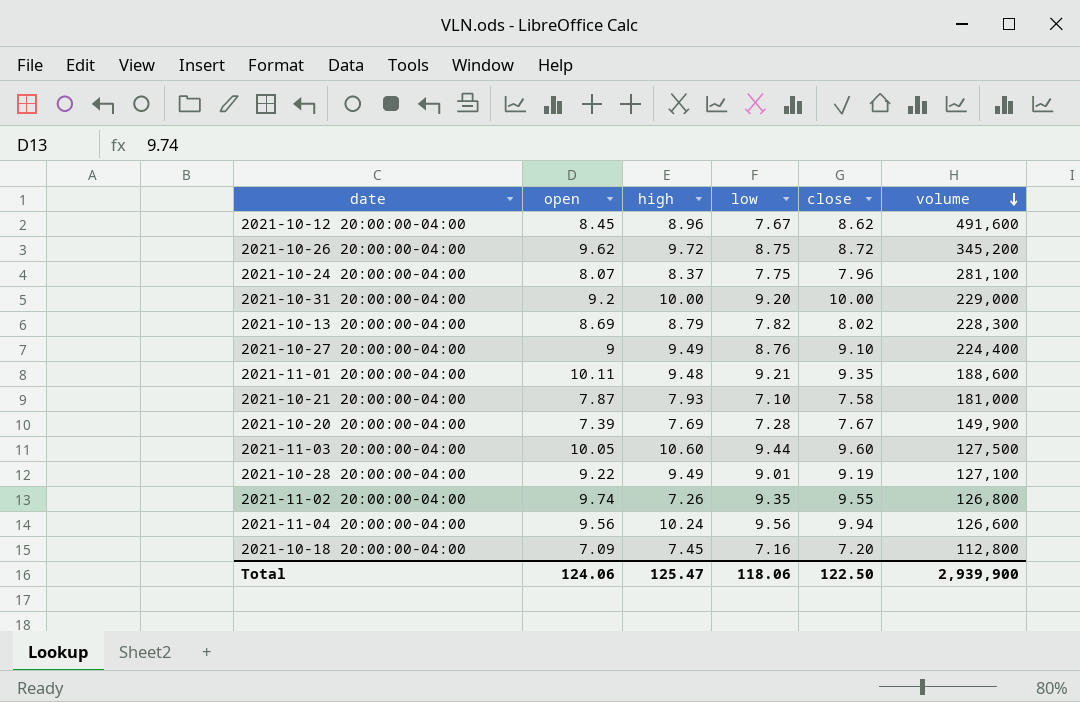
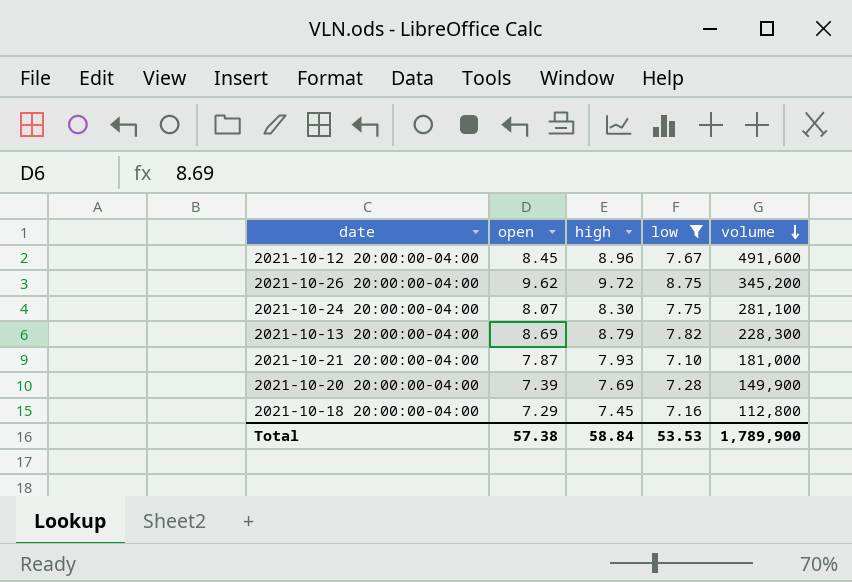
filter: none -> low <= 8.75
column close | position: 5 -> none
2021-10-24 20:00:00-04:00 | high: 8.37 -> 8.30
2021-10-18 20:00:00-04:00 | open: 7.09 -> 7.29
Total | open: 124.06 -> 57.38
Total | high: 125.47 -> 58.84
Total | low: 118.06 -> 53.53
Total | volume: 2,939,900 -> 1,789,900

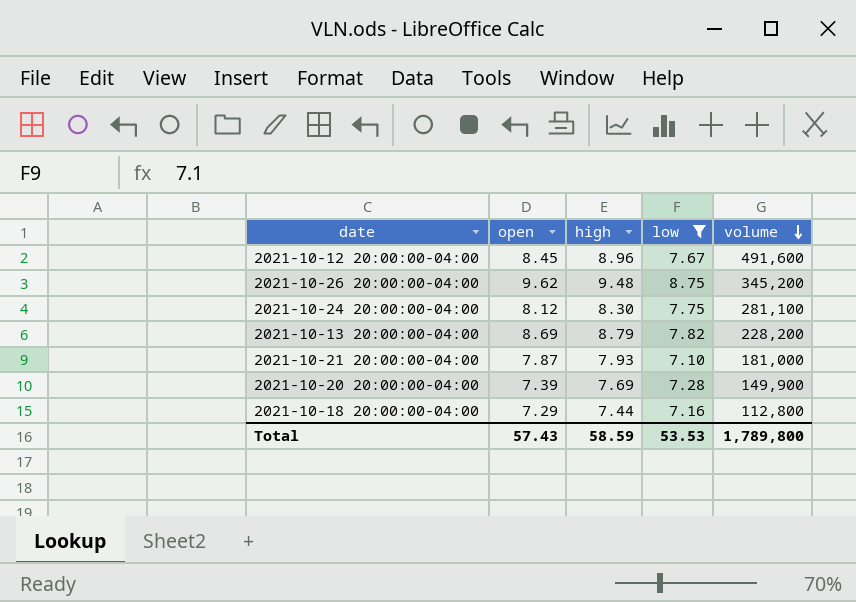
2021-10-26 20:00:00-04:00 | high: 9.72 -> 9.48
2021-10-24 20:00:00-04:00 | open: 8.07 -> 8.12
2021-10-13 20:00:00-04:00 | volume: 228,300 -> 228,200
2021-10-18 20:00:00-04:00 | high: 7.45 -> 7.44
Total | open: 57.38 -> 57.43
Total | high: 58.84 -> 58.59
Total | volume: 1,789,900 -> 1,789,800

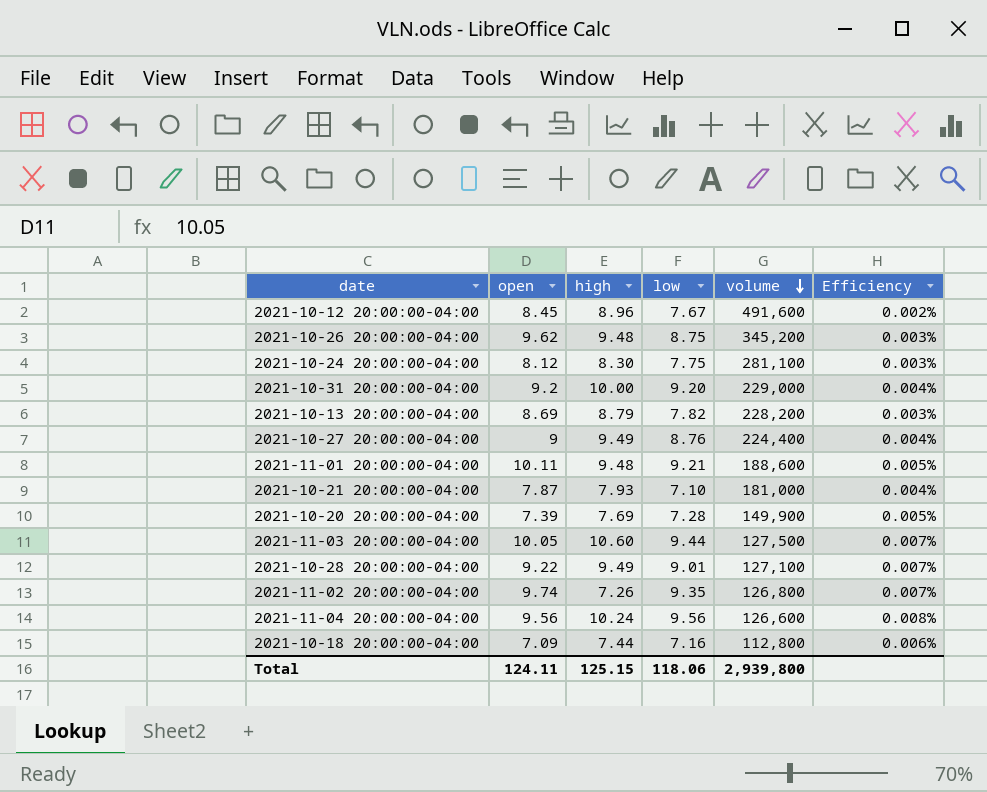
filter: low <= 8.75 -> none
column Efficiency | formula: none -> [low] / [volume]
2021-10-18 20:00:00-04:00 | open: 7.29 -> 7.09
Total | open: 57.43 -> 124.11
Total | high: 58.59 -> 125.15
Total | low: 53.53 -> 118.06
Total | volume: 1,789,800 -> 2,939,800

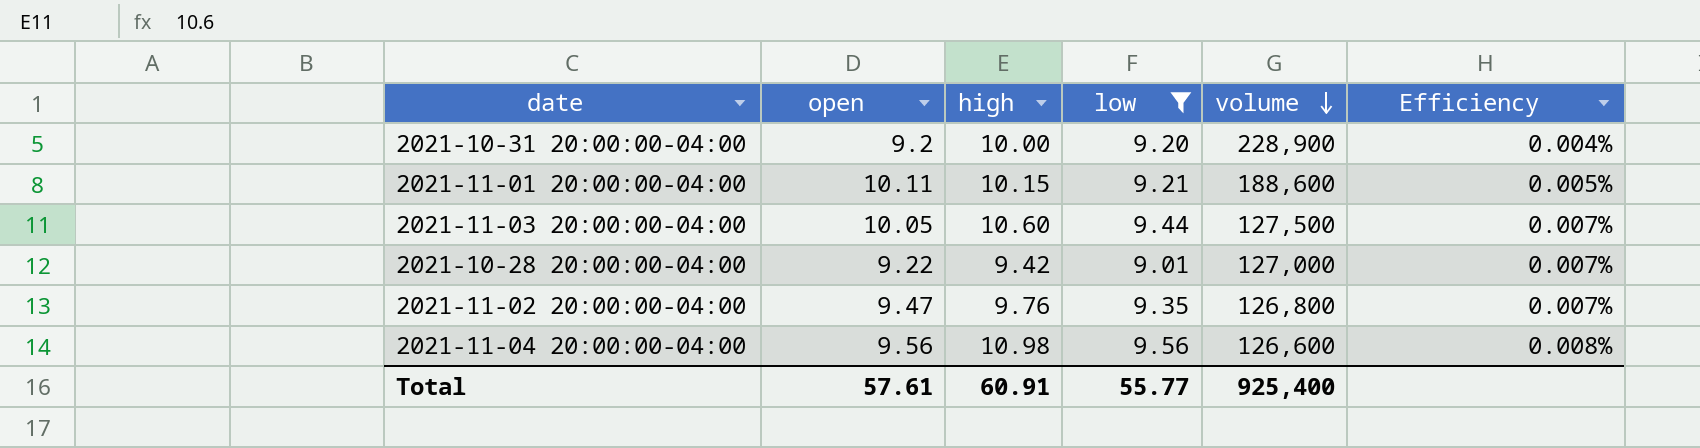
filter: none -> low >= 9.01
2021-10-31 20:00:00-04:00 | volume: 229,000 -> 228,900
2021-11-01 20:00:00-04:00 | high: 9.48 -> 10.15
2021-10-28 20:00:00-04:00 | high: 9.49 -> 9.42
2021-10-28 20:00:00-04:00 | volume: 127,100 -> 127,000
2021-11-02 20:00:00-04:00 | open: 9.74 -> 9.47
2021-11-02 20:00:00-04:00 | high: 7.26 -> 9.76
2021-11-04 20:00:00-04:00 | high: 10.24 -> 10.98
Total | open: 124.11 -> 57.61
Total | high: 125.15 -> 60.91
Total | low: 118.06 -> 55.77
Total | volume: 2,939,800 -> 925,400

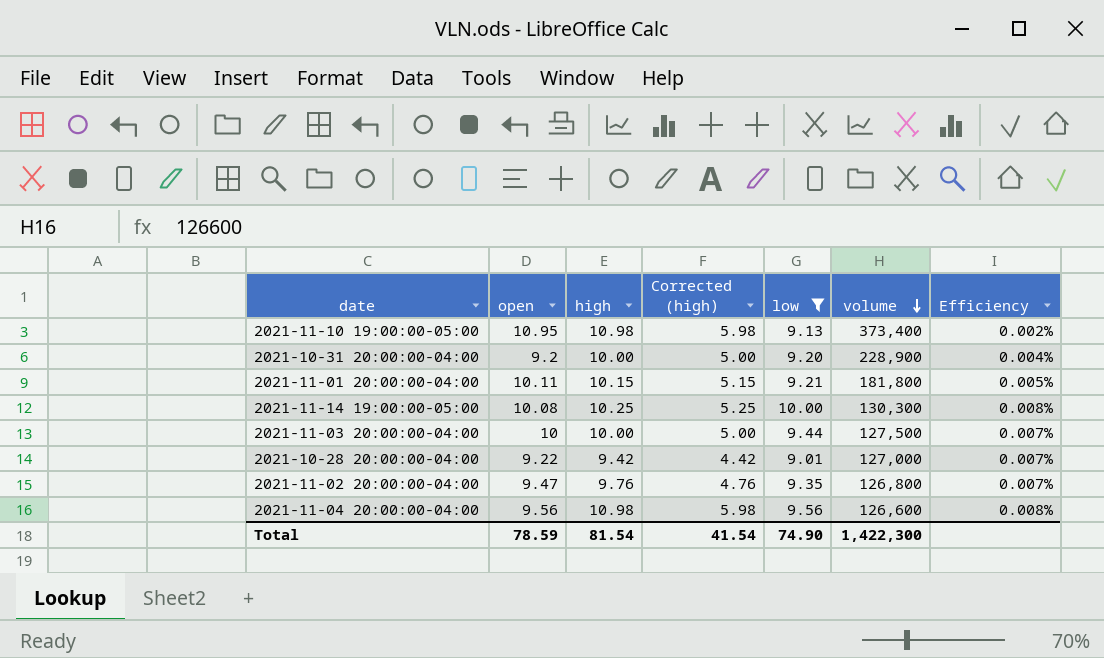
column Corrected (high) | formula: none -> [high] - 5
row 2021-11-10 19:00:00-05:00: none -> 10.95 | 10.98 | 5.98 | 9.13 | 373,400 | 0.002%
2021-11-01 20:00:00-04:00 | volume: 188,600 -> 181,800
row 2021-11-14 19:00:00-05:00: none -> 10.08 | 10.25 | 5.25 | 10.00 | 130,300 | 0.008%
2021-11-03 20:00:00-04:00 | open: 10.05 -> 10
2021-11-03 20:00:00-04:00 | high: 10.60 -> 10.00
Total | open: 57.61 -> 78.59
Total | high: 60.91 -> 81.54
Total | low: 55.77 -> 74.90
Total | volume: 925,400 -> 1,422,300

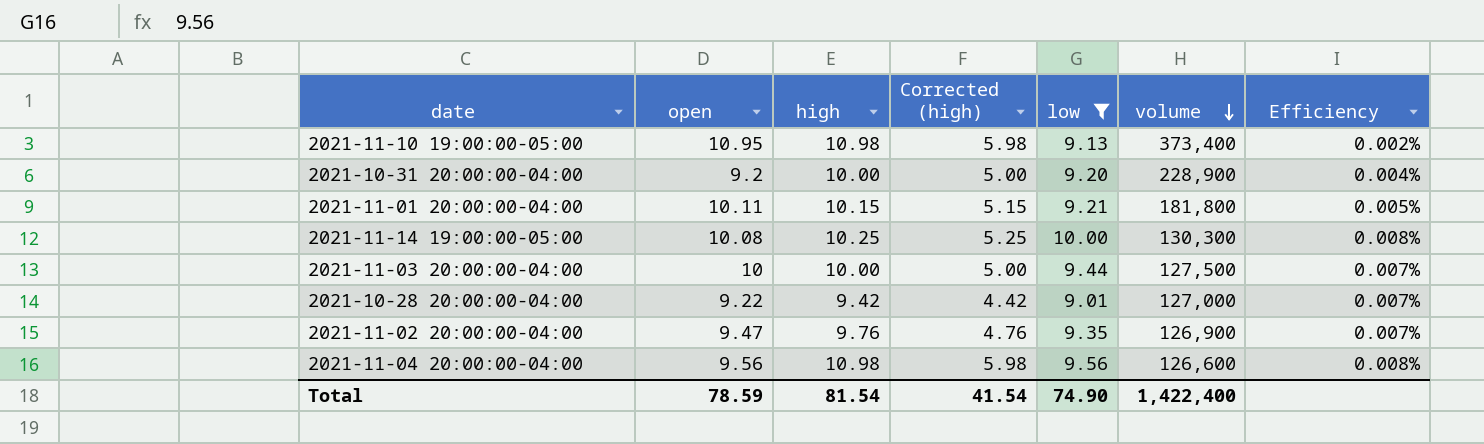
2021-11-02 20:00:00-04:00 | volume: 126,800 -> 126,900
Total | volume: 1,422,300 -> 1,422,400

